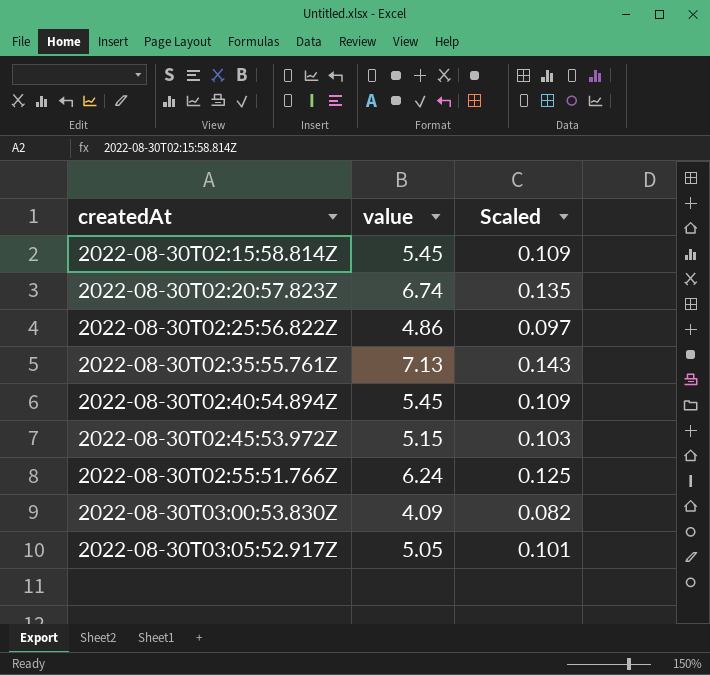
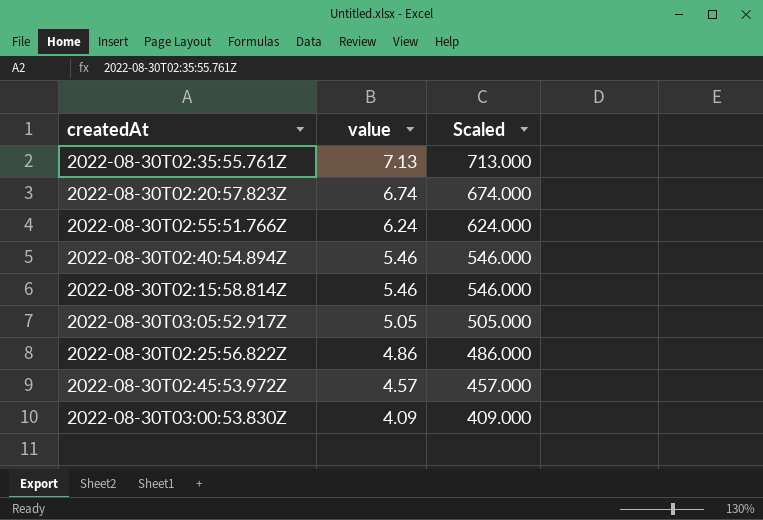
row order: createdAt ascending -> value descending
column Scaled | formula: [value] * 0.02 -> [value] * 100
2022-08-30T02:40:54.894Z | value: 5.45 -> 5.46
2022-08-30T02:15:58.814Z | value: 5.45 -> 5.46
2022-08-30T02:45:53.972Z | value: 5.15 -> 4.57

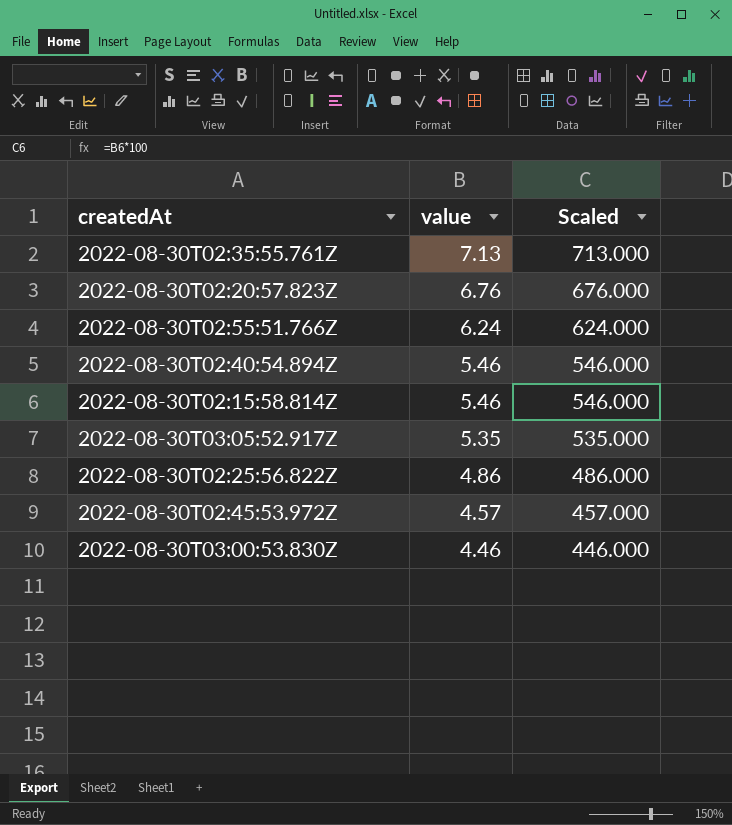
2022-08-30T02:20:57.823Z | value: 6.74 -> 6.76
2022-08-30T02:20:57.823Z | Scaled: 674.000 -> 676.000
2022-08-30T03:05:52.917Z | value: 5.05 -> 5.35
2022-08-30T03:05:52.917Z | Scaled: 505.000 -> 535.000
2022-08-30T03:00:53.830Z | value: 4.09 -> 4.46
2022-08-30T03:00:53.830Z | Scaled: 409.000 -> 446.000

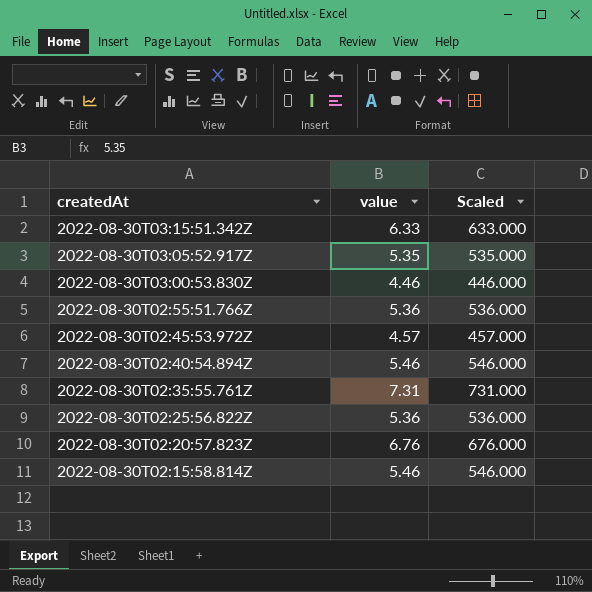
row order: value descending -> createdAt descending
row 2022-08-30T03:15:51.342Z: none -> 6.33 | 633.000
2022-08-30T02:55:51.766Z | value: 6.24 -> 5.36
2022-08-30T02:55:51.766Z | Scaled: 624.000 -> 536.000
2022-08-30T02:35:55.761Z | value: 7.13 -> 7.31
2022-08-30T02:35:55.761Z | Scaled: 713.000 -> 731.000
2022-08-30T02:25:56.822Z | value: 4.86 -> 5.36
2022-08-30T02:25:56.822Z | Scaled: 486.000 -> 536.000

